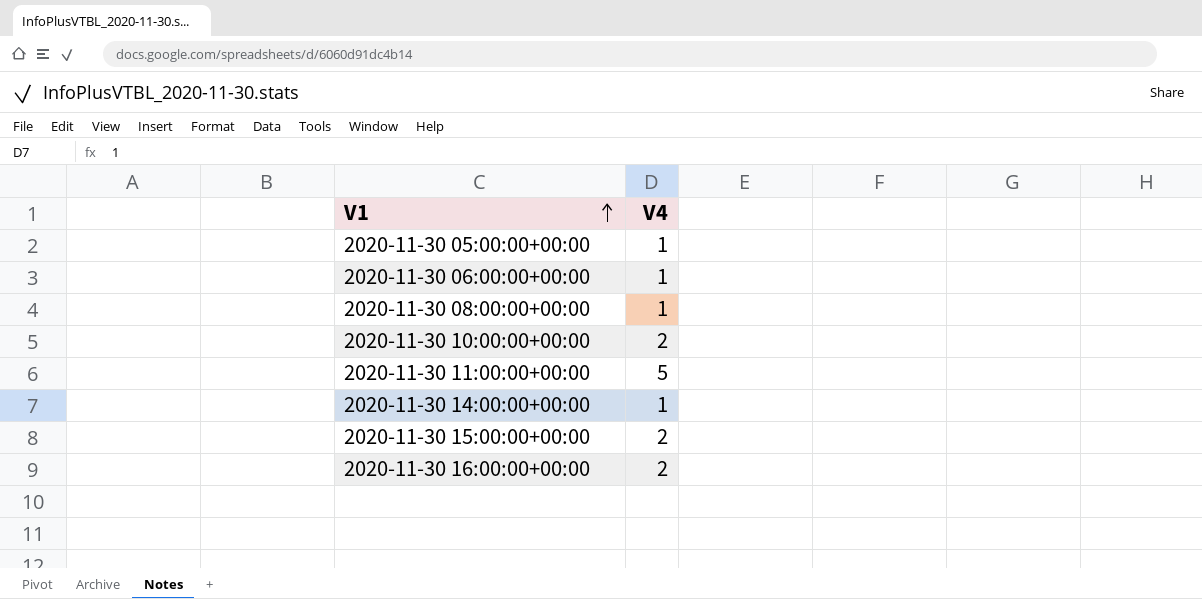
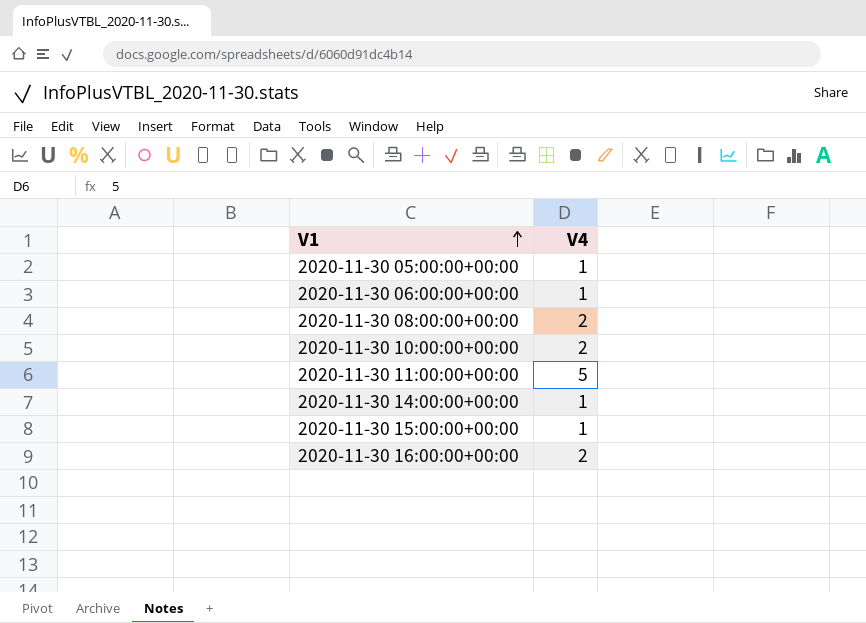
2020-11-30 08:00:00+00:00 | V4: 1 -> 2
2020-11-30 15:00:00+00:00 | V4: 2 -> 1

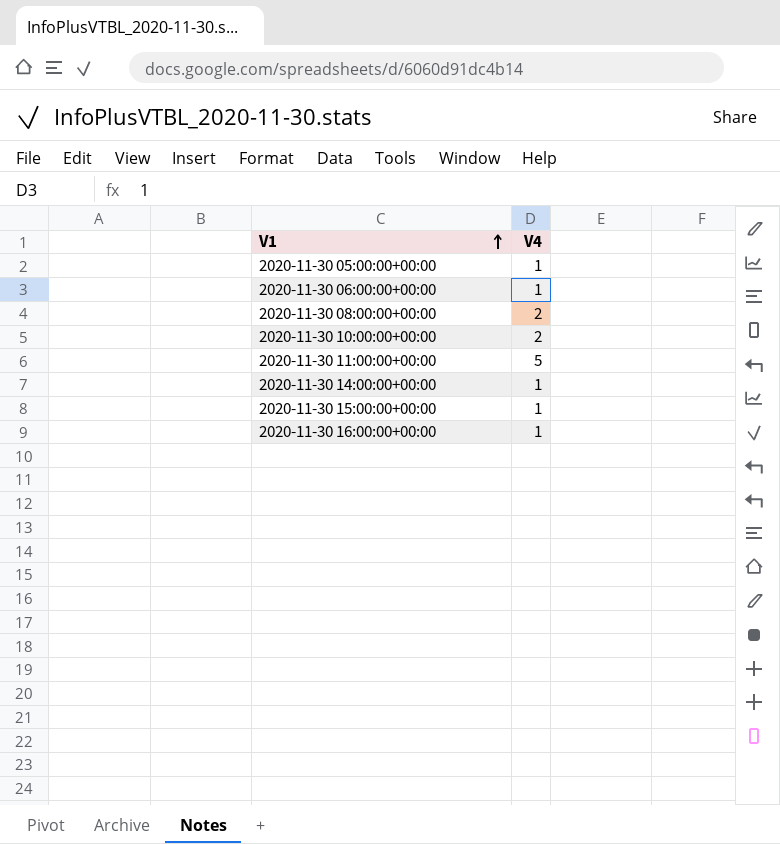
2020-11-30 16:00:00+00:00 | V4: 2 -> 1

